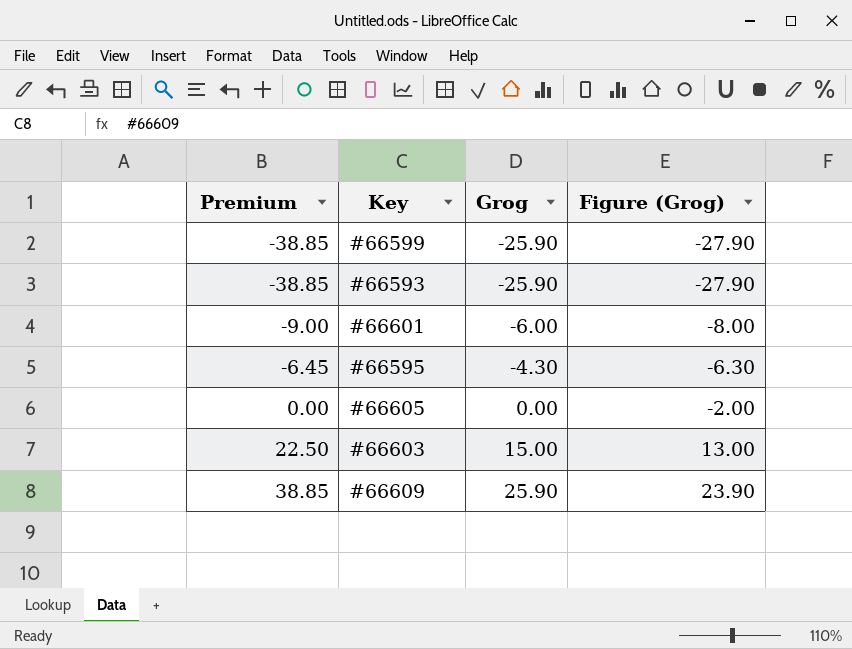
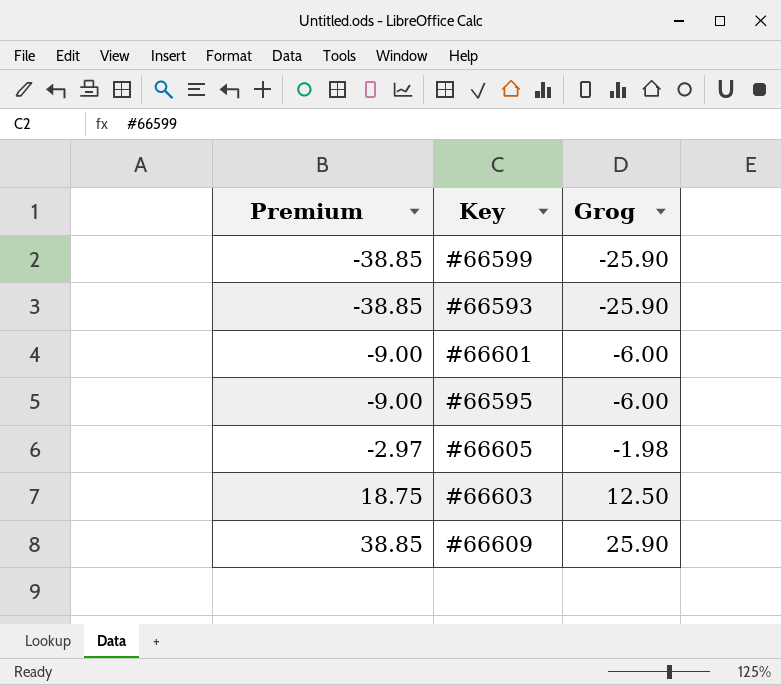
column Figure (Grog) | formula: [Grog] - 2 -> none
#66595 | Premium: -6.45 -> -9.00
#66595 | Grog: -4.30 -> -6.00
#66605 | Premium: 0.00 -> -2.97
#66605 | Grog: 0.00 -> -1.98
#66603 | Premium: 22.50 -> 18.75
#66603 | Grog: 15.00 -> 12.50

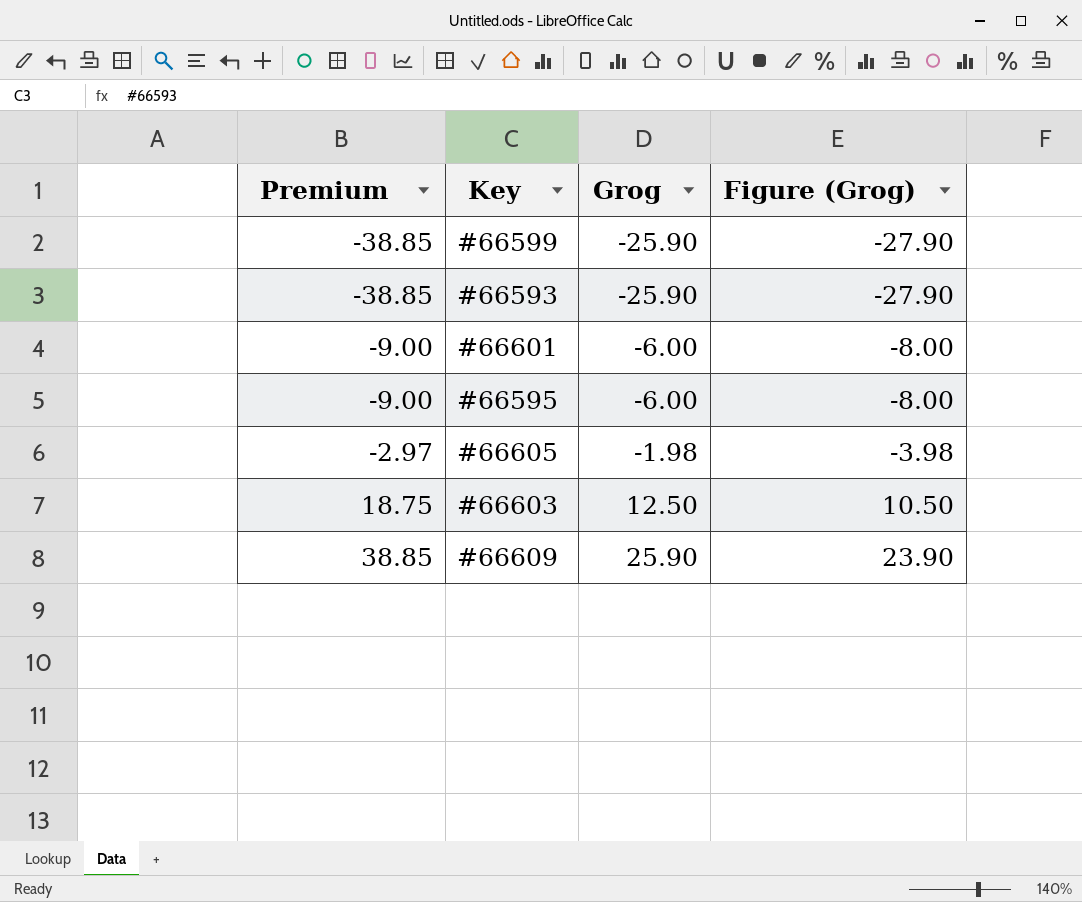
column Figure (Grog) | formula: none -> [Grog] - 2

